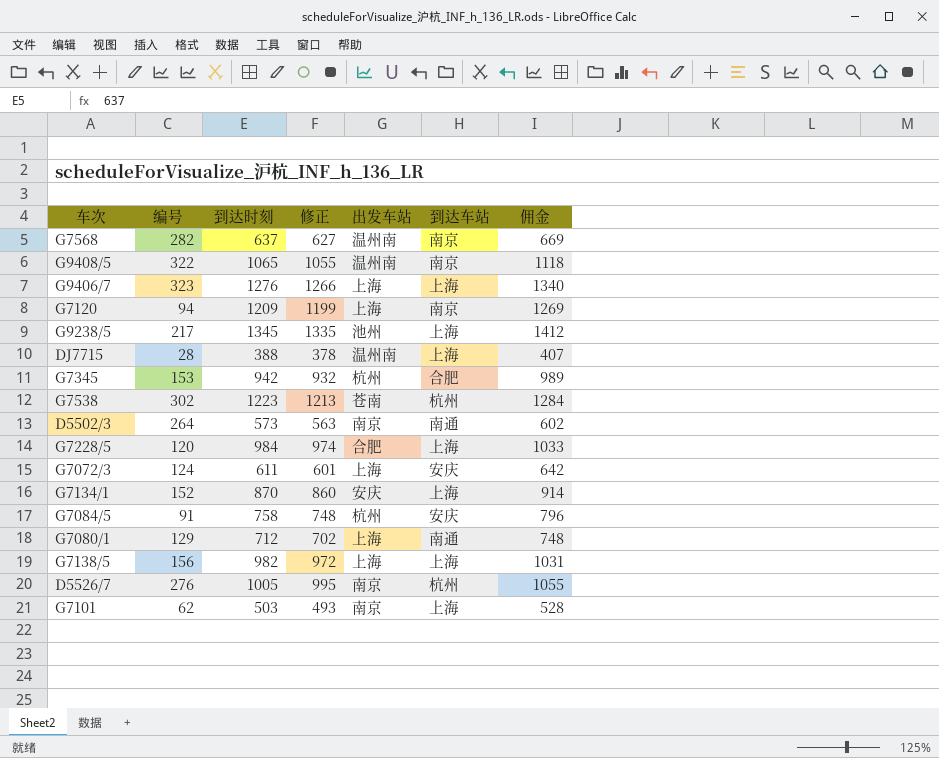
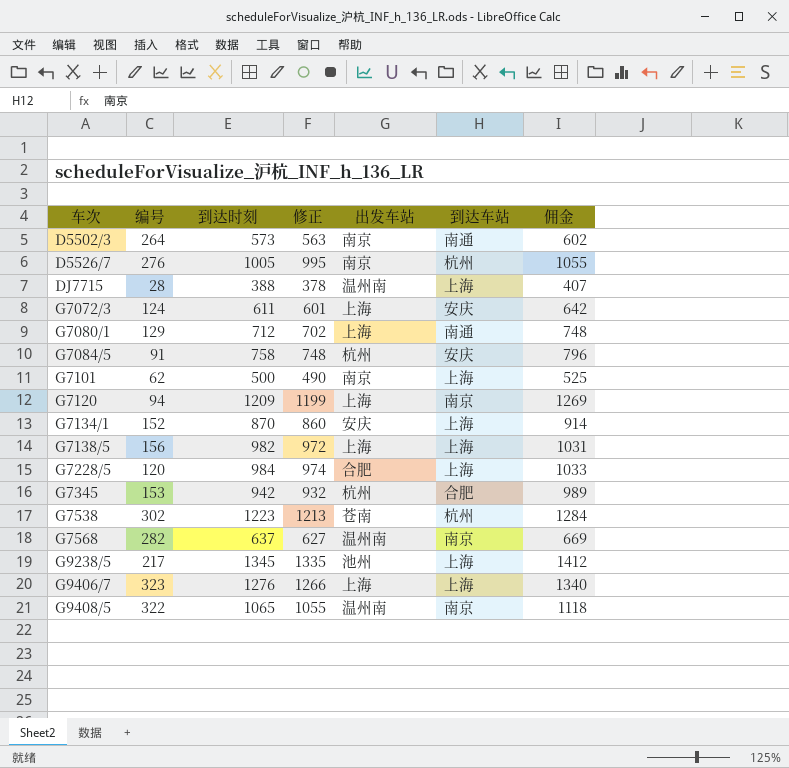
row order: none -> 车次 ascending
G7101 | 到达时刻: 503 -> 500
G7101 | 修正: 493 -> 490
G7101 | 佣金: 528 -> 525

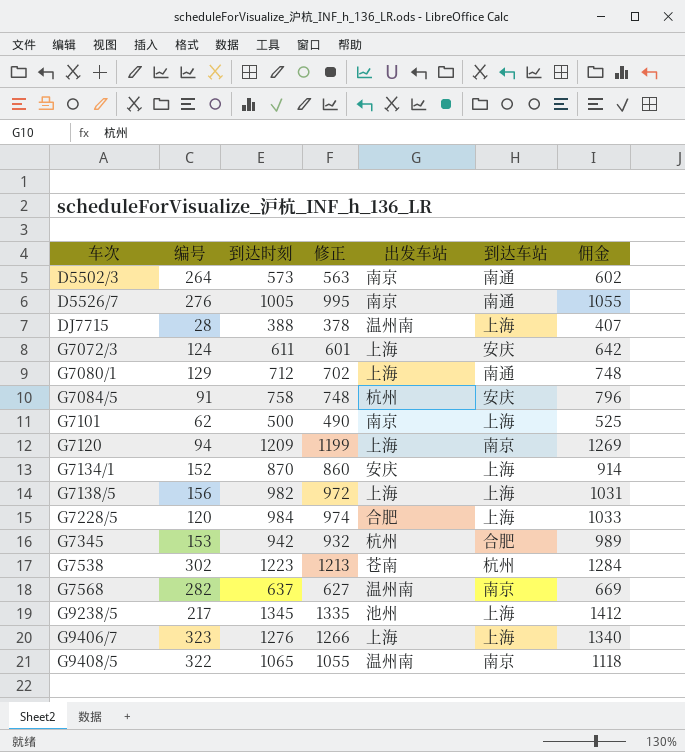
D5526/7 | 到达车站: 杭州 -> 南通

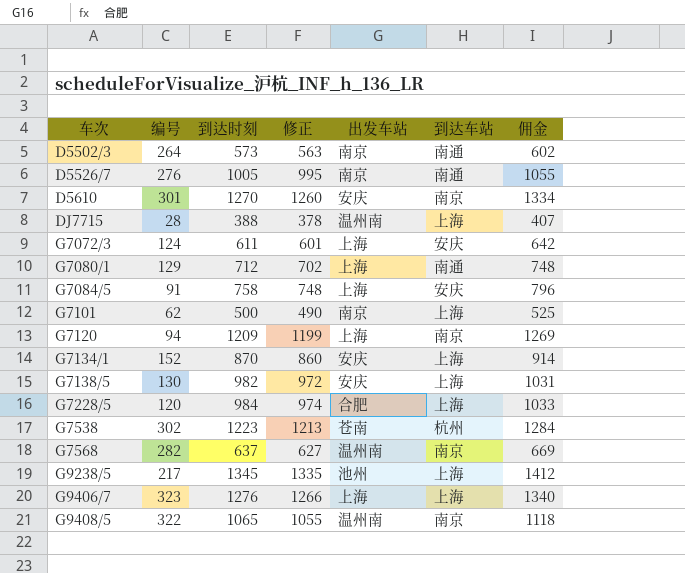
row G7345: 153 | 942 | 932 | 杭州 | 合肥 | 989 -> none
row D5610: none -> 301 | 1270 | 1260 | 安庆 | 南京 | 1334
G7084/5 | 出发车站: 杭州 -> 上海
G7138/5 | 编号: 156 -> 130
G7138/5 | 出发车站: 上海 -> 安庆

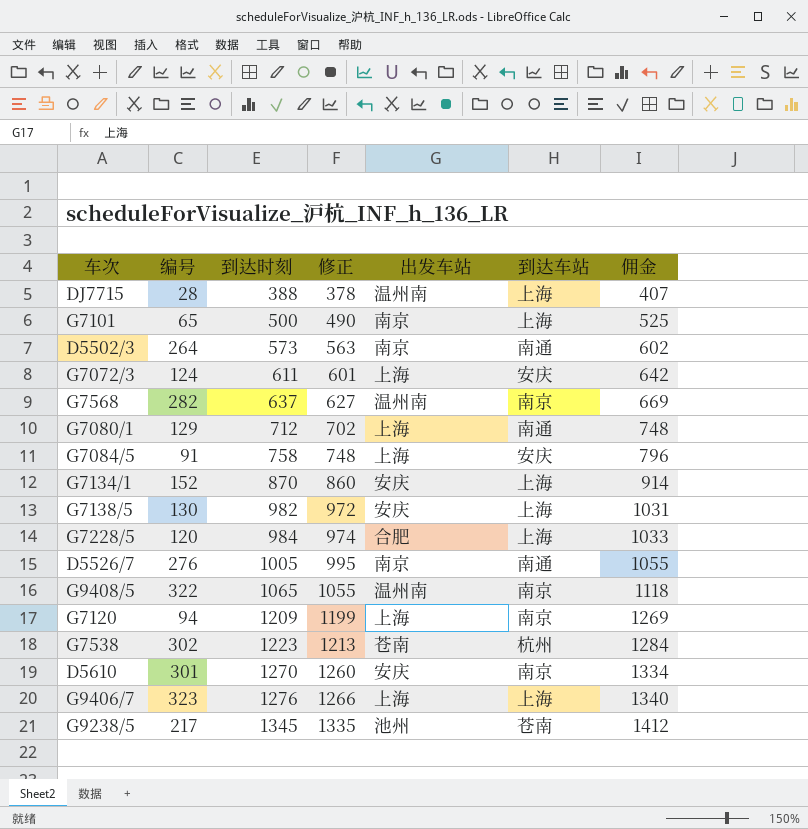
row order: 车次 ascending -> 到达时刻 ascending
G7101 | 编号: 62 -> 65
G9238/5 | 到达车站: 上海 -> 苍南

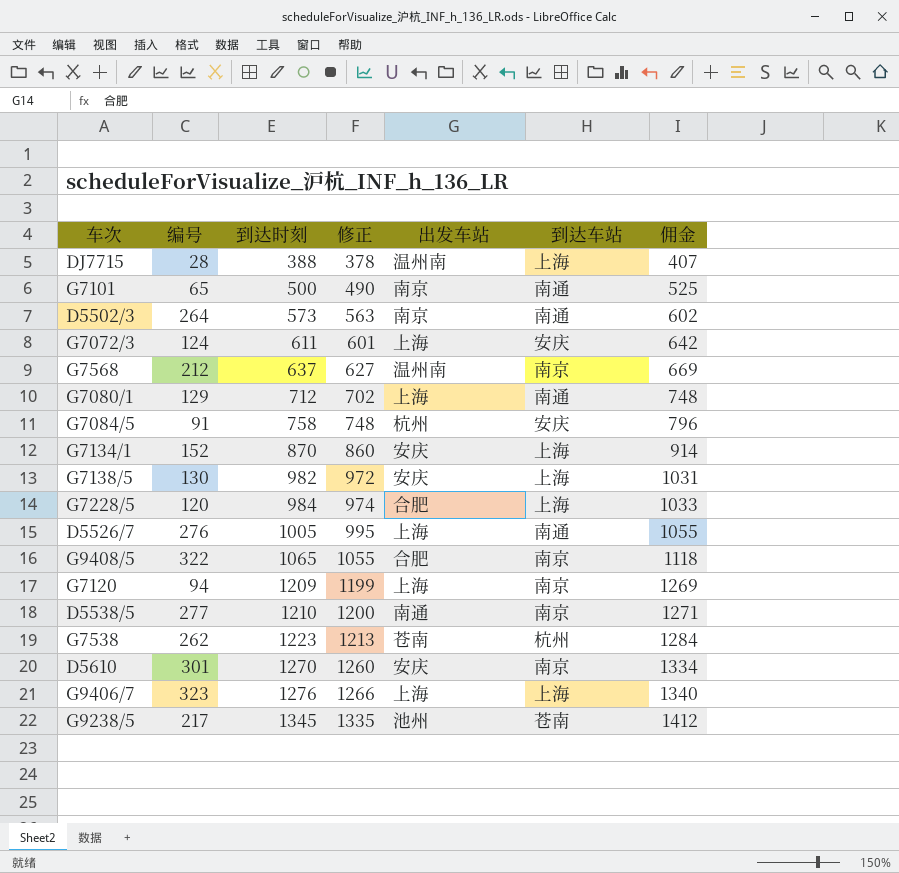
G7101 | 到达车站: 上海 -> 南通
G7568 | 编号: 282 -> 212
G7084/5 | 出发车站: 上海 -> 杭州
D5526/7 | 出发车站: 南京 -> 上海
G9408/5 | 出发车站: 温州南 -> 合肥
row D5538/5: none -> 277 | 1210 | 1200 | 南通 | 南京 | 1271
G7538 | 编号: 302 -> 262

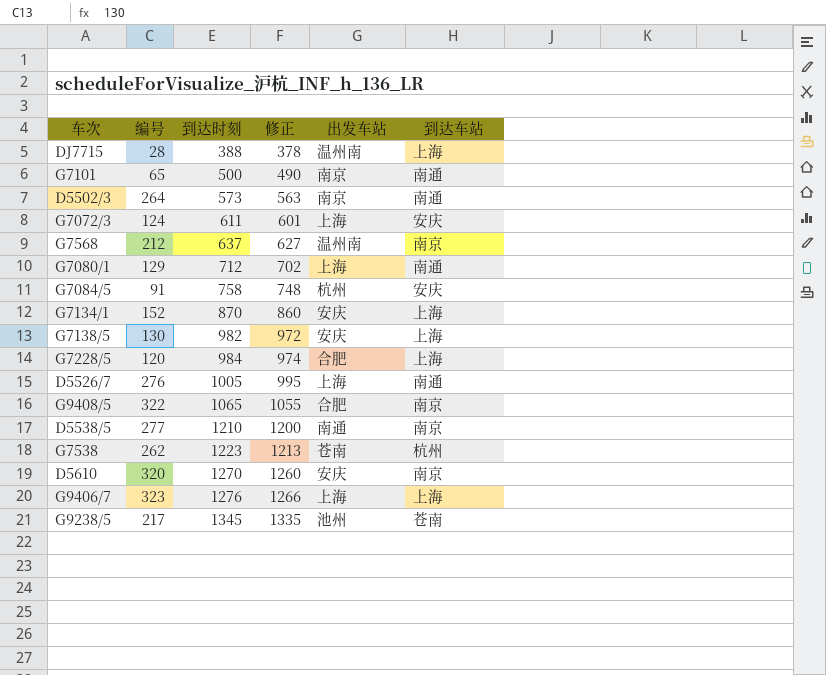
column 佣金 | formula: [到达时刻] * 1.05 -> none
row G7120: 94 | 1209 | 1199 | 上海 | 南京 | 1269 -> none
D5610 | 编号: 301 -> 320

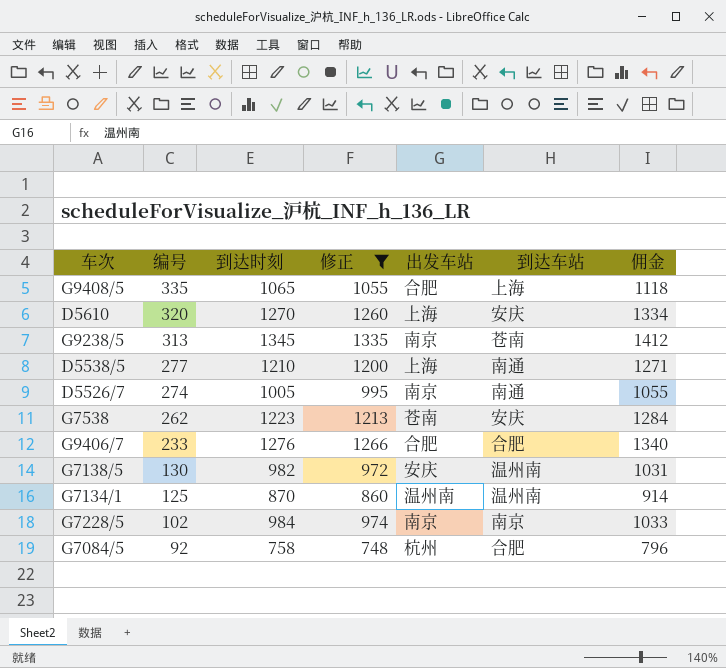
filter: none -> 修正 >= 748
row order: 到达时刻 ascending -> 编号 descending
column 佣金 | formula: none -> [到达时刻] * 1.05
G9408/5 | 编号: 322 -> 335
G9408/5 | 到达车站: 南京 -> 上海
D5610 | 出发车站: 安庆 -> 上海
D5610 | 到达车站: 南京 -> 安庆
G9238/5 | 编号: 217 -> 313
G9238/5 | 出发车站: 池州 -> 南京
D5538/5 | 出发车站: 南通 -> 上海
D5538/5 | 到达车站: 南京 -> 南通
D5526/7 | 编号: 276 -> 274
D5526/7 | 出发车站: 上海 -> 南京
G7538 | 到达车站: 杭州 -> 安庆
G9406/7 | 编号: 323 -> 233
G9406/7 | 出发车站: 上海 -> 合肥
G9406/7 | 到达车站: 上海 -> 合肥
G7138/5 | 到达车站: 上海 -> 温州南
G7134/1 | 编号: 152 -> 125
G7134/1 | 出发车站: 安庆 -> 温州南
G7134/1 | 到达车站: 上海 -> 温州南
G7228/5 | 编号: 120 -> 102
G7228/5 | 出发车站: 合肥 -> 南京
G7228/5 | 到达车站: 上海 -> 南京
G7084/5 | 编号: 91 -> 92
G7084/5 | 到达车站: 安庆 -> 合肥

